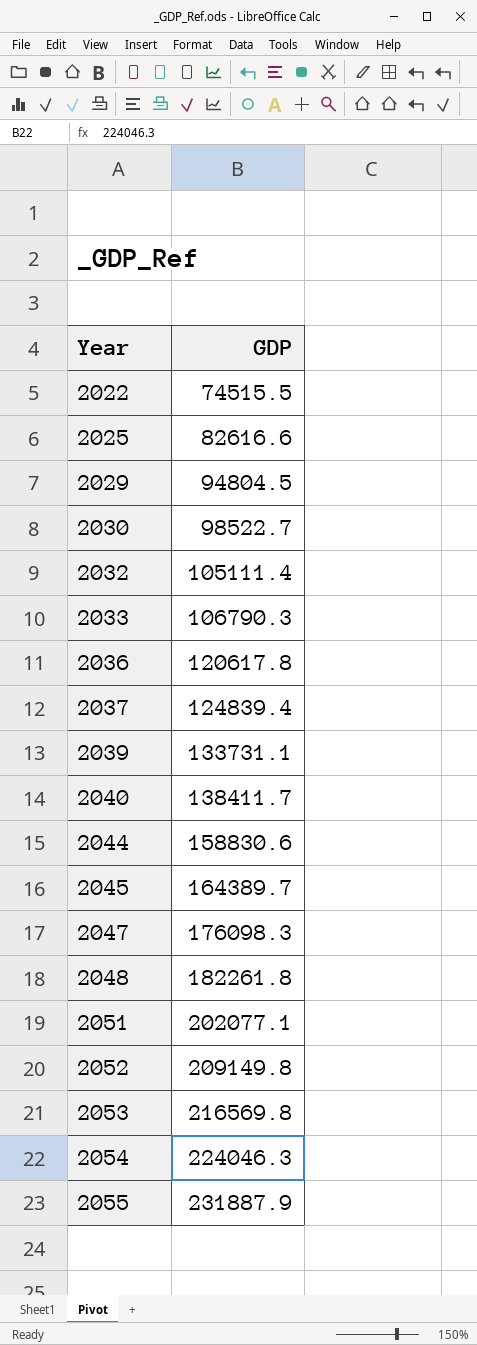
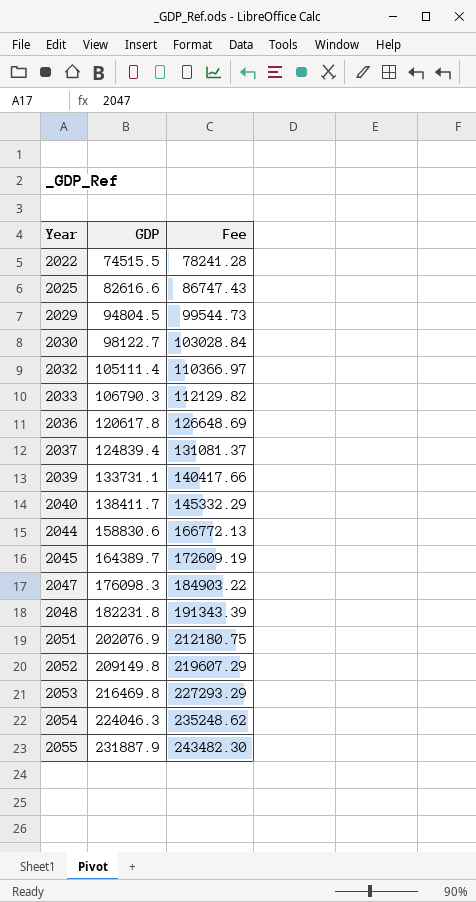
column Fee | formula: none -> [GDP] * 1.05
2030 | GDP: 98522.7 -> 98122.7
2048 | GDP: 182261.8 -> 182231.8
2051 | GDP: 202077.1 -> 202076.9
2053 | GDP: 216569.8 -> 216469.8

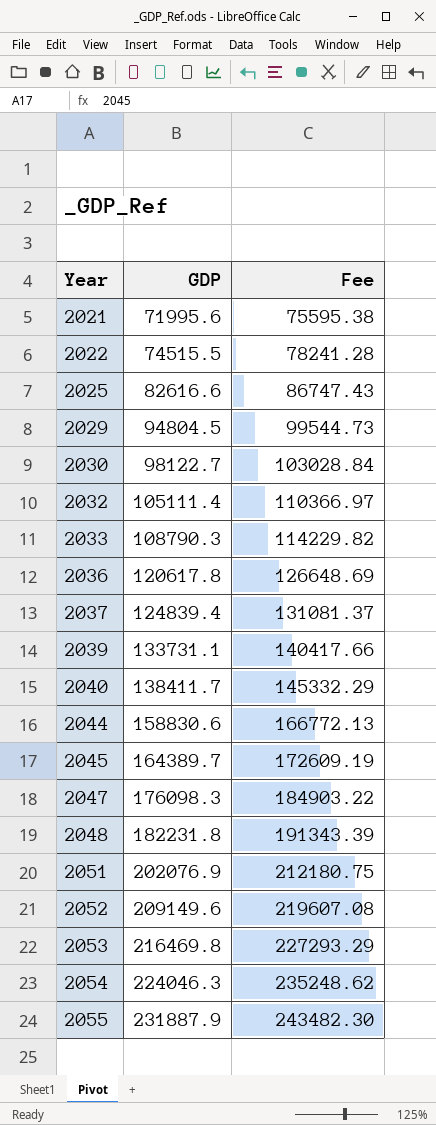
row 2021: none -> 71995.6 | 75595.38
2033 | GDP: 106790.3 -> 108790.3
2033 | Fee: 112129.82 -> 114229.82
2052 | GDP: 209149.8 -> 209149.6
2052 | Fee: 219607.29 -> 219607.08

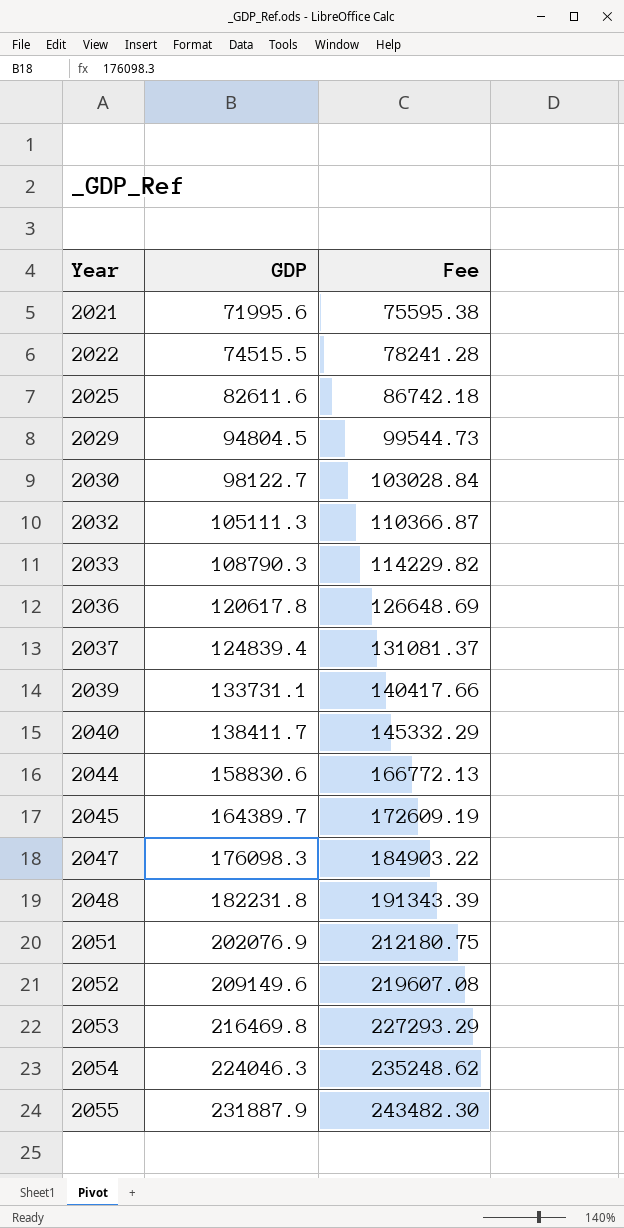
2025 | GDP: 82616.6 -> 82611.6
2025 | Fee: 86747.43 -> 86742.18
2032 | GDP: 105111.4 -> 105111.3
2032 | Fee: 110366.97 -> 110366.87

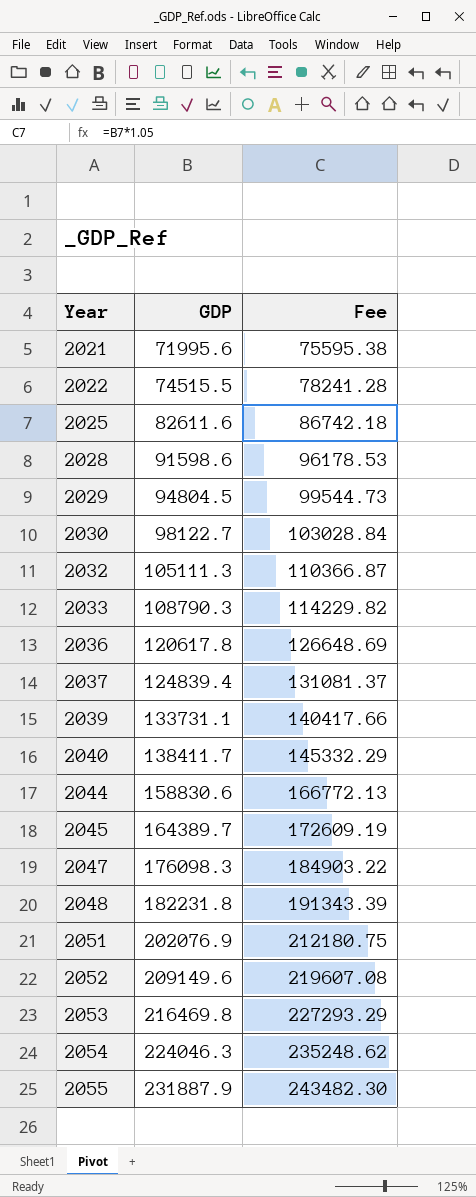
row 2028: none -> 91598.6 | 96178.53

